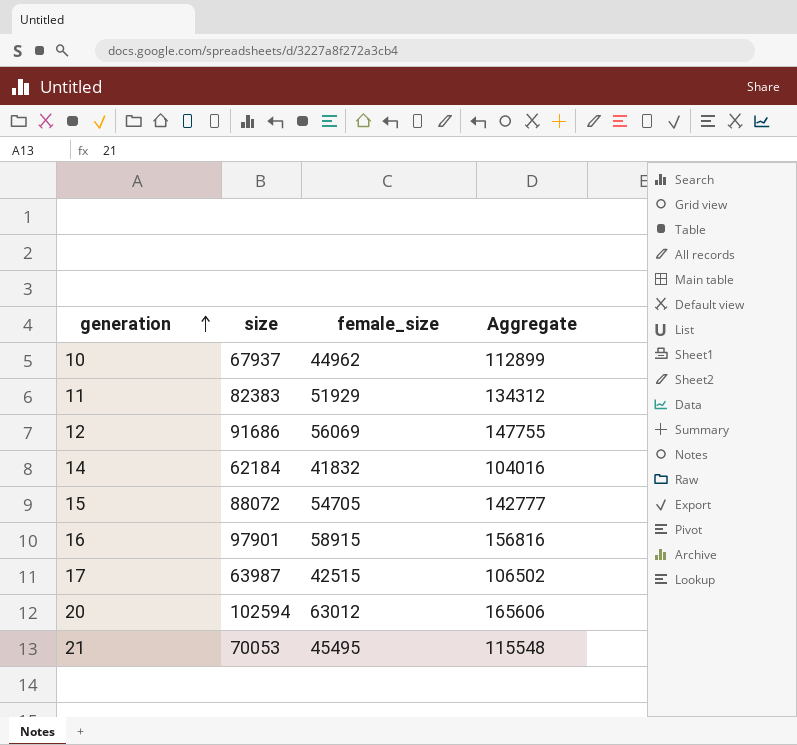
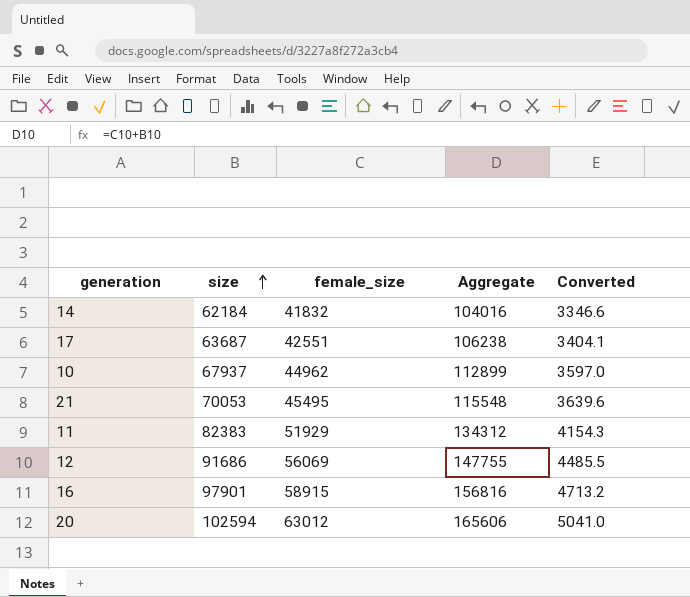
row order: generation ascending -> size ascending
column Converted | formula: none -> [female_size] * 0.08
row 15: 88072 | 54705 | 142777 -> none
17 | size: 63987 -> 63687
17 | female_size: 42515 -> 42551
17 | Aggregate: 106502 -> 106238

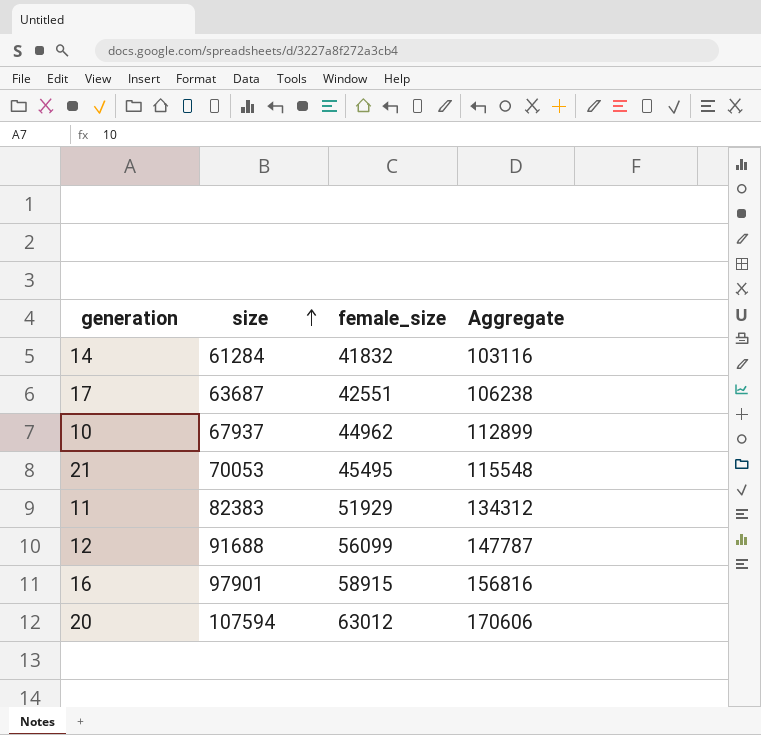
column Converted | formula: [female_size] * 0.08 -> none
14 | size: 62184 -> 61284
14 | Aggregate: 104016 -> 103116
12 | size: 91686 -> 91688
12 | female_size: 56069 -> 56099
12 | Aggregate: 147755 -> 147787
20 | size: 102594 -> 107594
20 | Aggregate: 165606 -> 170606

